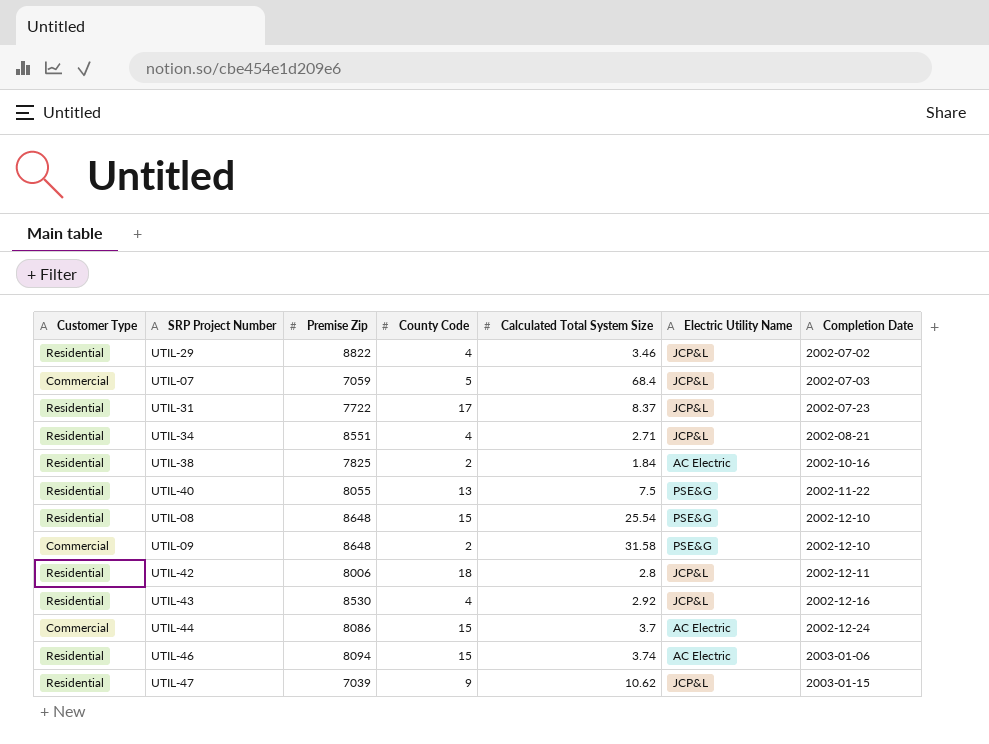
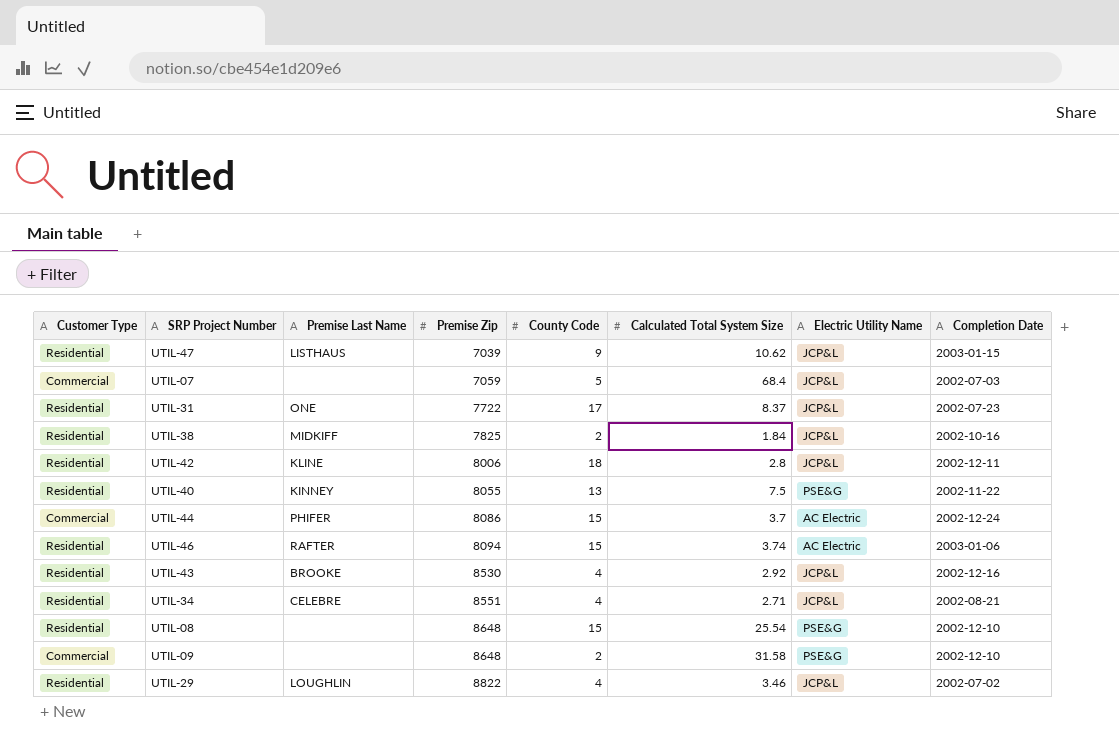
row order: Completion Date ascending -> Premise Zip ascending
column Premise Last Name | position: none -> 3
UTIL-38 | Electric Utility Name: AC Electric -> JCP&L

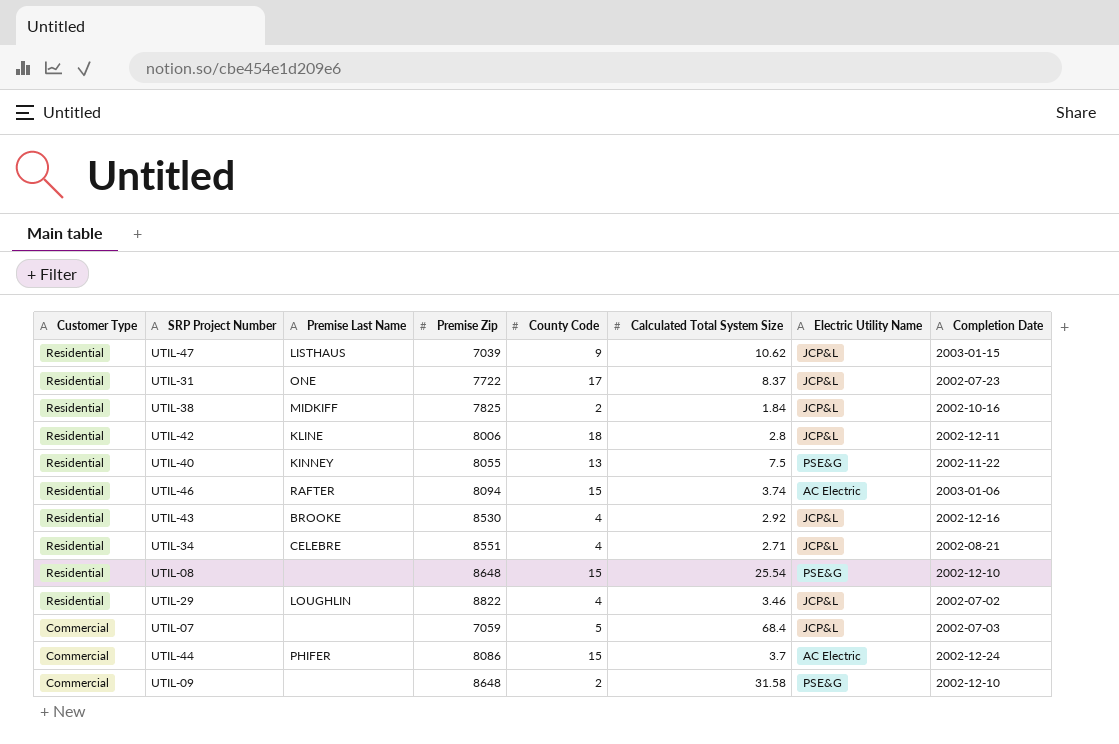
row order: Premise Zip ascending -> Customer Type descending

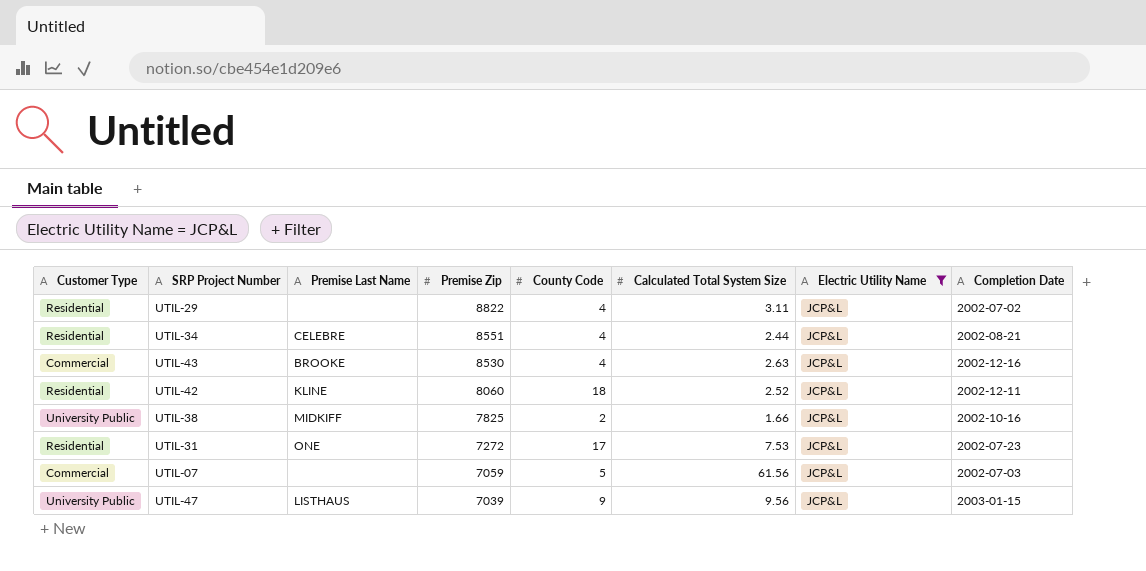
filter: none -> Electric Utility Name = JCP&L
row order: Customer Type descending -> Premise Zip descending
UTIL-29 | Premise Last Name: LOUGHLIN -> none
UTIL-29 | Calculated Total System Size: 3.46 -> 3.11
UTIL-34 | Calculated Total System Size: 2.71 -> 2.44
UTIL-43 | Customer Type: Residential -> Commercial
UTIL-43 | Calculated Total System Size: 2.92 -> 2.63
UTIL-42 | Premise Zip: 8006 -> 8060
UTIL-42 | Calculated Total System Size: 2.8 -> 2.52
UTIL-38 | Customer Type: Residential -> University Public
UTIL-38 | Calculated Total System Size: 1.84 -> 1.66
UTIL-31 | Premise Zip: 7722 -> 7272
UTIL-31 | Calculated Total System Size: 8.37 -> 7.53
UTIL-07 | Calculated Total System Size: 68.4 -> 61.56
UTIL-47 | Customer Type: Residential -> University Public
UTIL-47 | Calculated Total System Size: 10.62 -> 9.56

